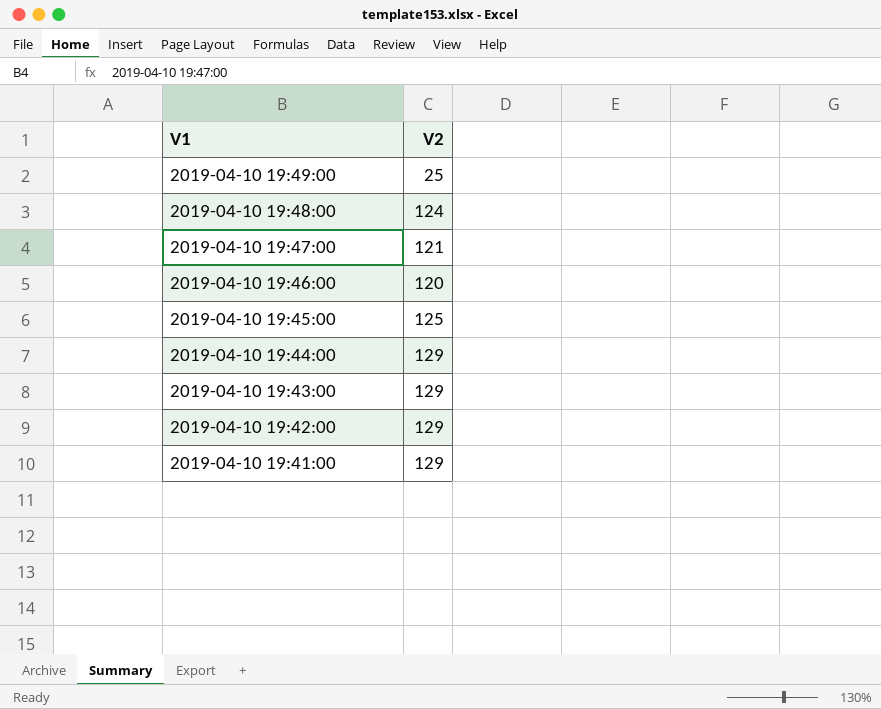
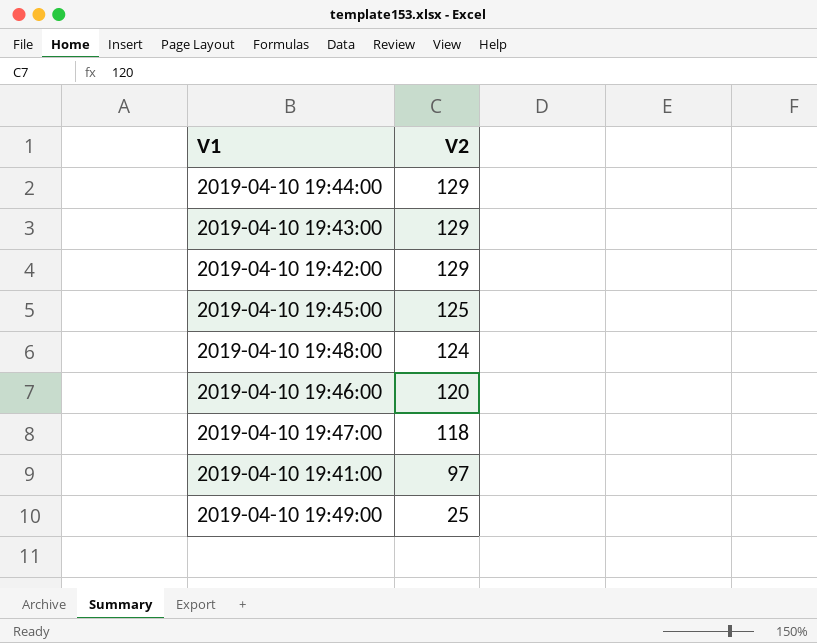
row order: V1 descending -> V2 descending
2019-04-10 19:47:00 | V2: 121 -> 118
2019-04-10 19:41:00 | V2: 129 -> 97

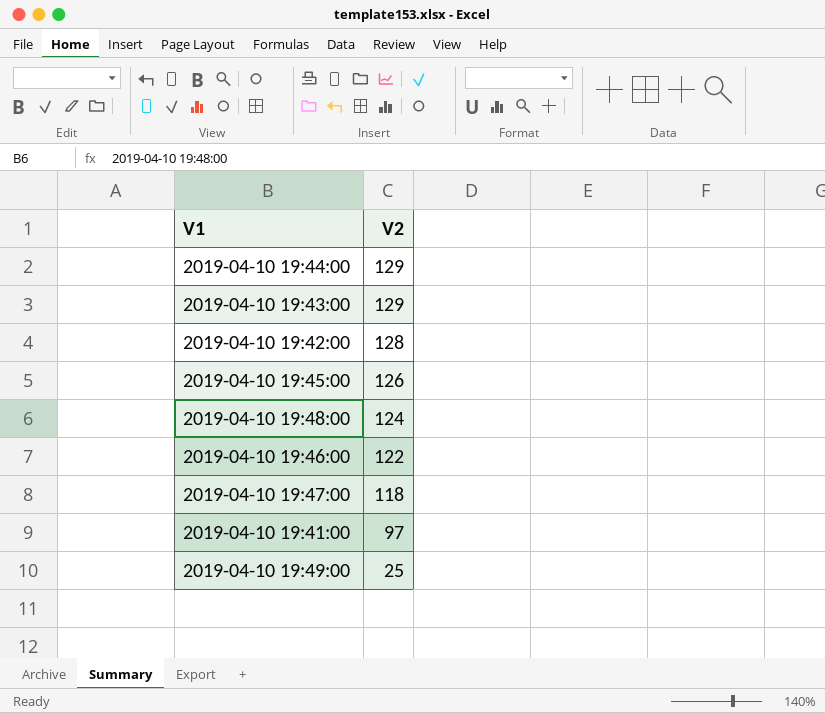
2019-04-10 19:42:00 | V2: 129 -> 128
2019-04-10 19:45:00 | V2: 125 -> 126
2019-04-10 19:46:00 | V2: 120 -> 122

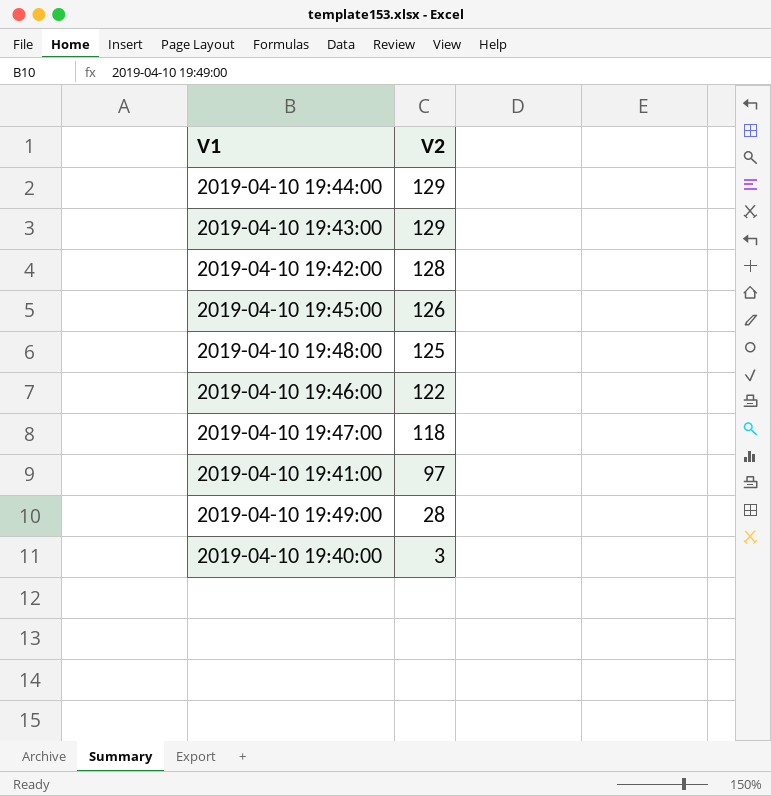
2019-04-10 19:48:00 | V2: 124 -> 125
2019-04-10 19:49:00 | V2: 25 -> 28
row 2019-04-10 19:40:00: none -> 3

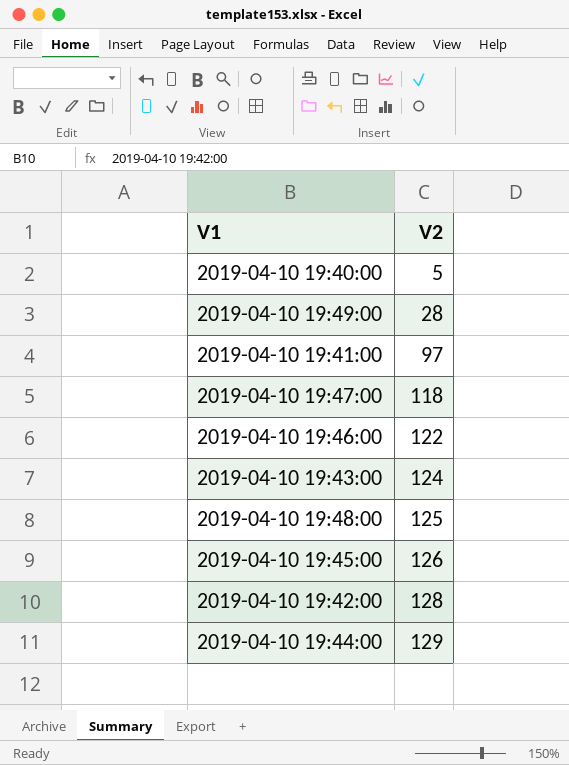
row order: V2 descending -> V2 ascending
2019-04-10 19:40:00 | V2: 3 -> 5
2019-04-10 19:43:00 | V2: 129 -> 124

